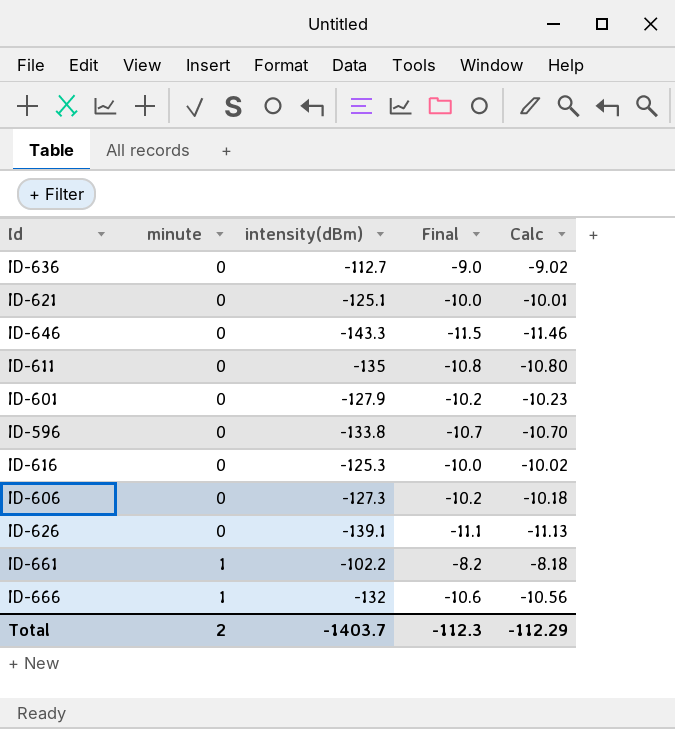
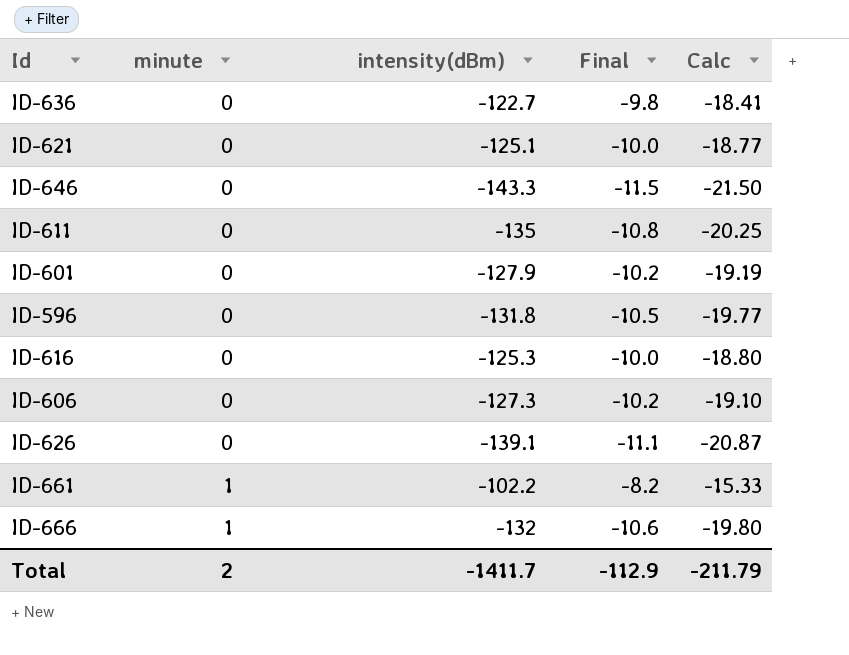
column Calc | formula: [intensity(dBm)] * 0.08 -> [intensity(dBm)] * 0.15
ID-636 | intensity(dBm): -112.7 -> -122.7
ID-636 | Final: -9.0 -> -9.8
ID-596 | intensity(dBm): -133.8 -> -131.8
ID-596 | Final: -10.7 -> -10.5
Total | intensity(dBm): -1403.7 -> -1411.7
Total | Final: -112.3 -> -112.9
Total | Calc: -112.29 -> -211.79

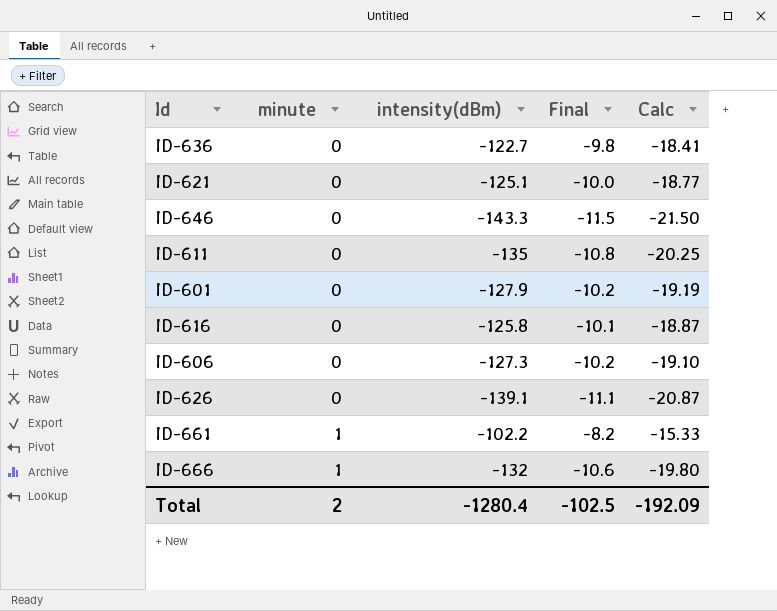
row ID-596: 0 | -131.8 | -10.5 | -19.77 -> none
ID-616 | intensity(dBm): -125.3 -> -125.8
ID-616 | Final: -10.0 -> -10.1
ID-616 | Calc: -18.80 -> -18.87
Total | intensity(dBm): -1411.7 -> -1280.4
Total | Final: -112.9 -> -102.5
Total | Calc: -211.79 -> -192.09

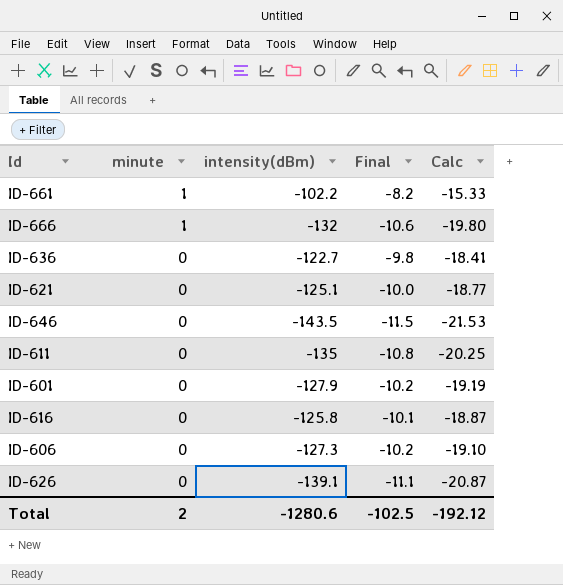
row order: minute ascending -> minute descending
ID-646 | intensity(dBm): -143.3 -> -143.5
ID-646 | Calc: -21.50 -> -21.53
Total | intensity(dBm): -1280.4 -> -1280.6
Total | Calc: -192.09 -> -192.12

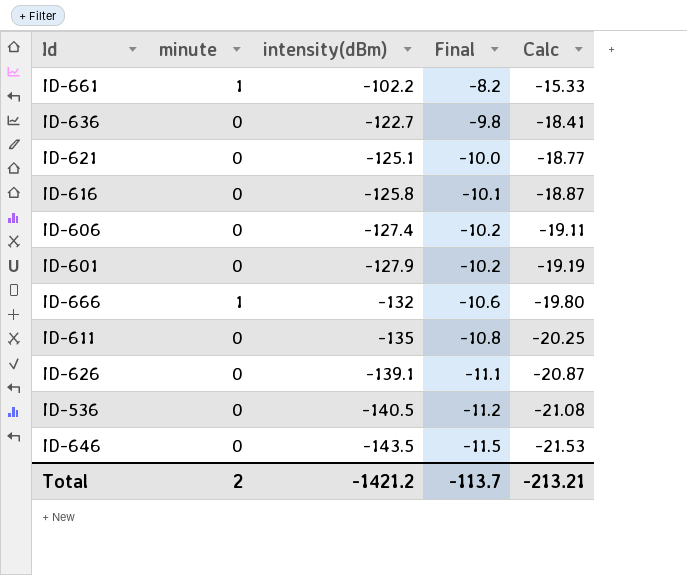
row order: minute descending -> intensity(dBm) descending
ID-606 | intensity(dBm): -127.3 -> -127.4
ID-606 | Calc: -19.10 -> -19.11
row ID-536: none -> 0 | -140.5 | -11.2 | -21.08
Total | intensity(dBm): -1280.6 -> -1421.2
Total | Final: -102.5 -> -113.7
Total | Calc: -192.12 -> -213.21

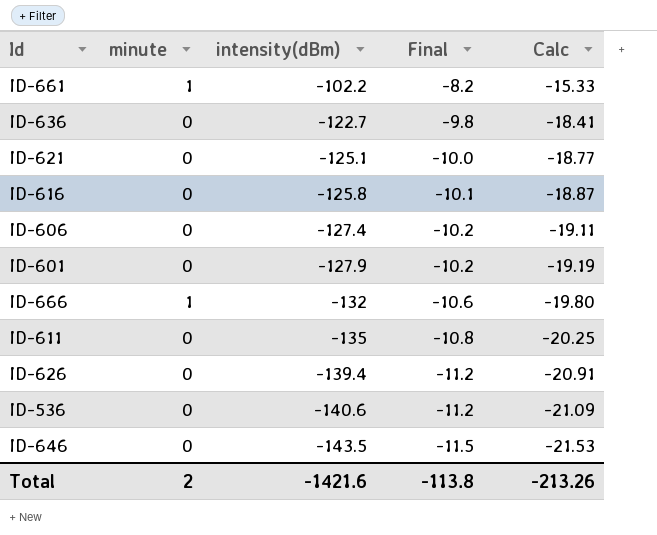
ID-626 | intensity(dBm): -139.1 -> -139.4
ID-626 | Final: -11.1 -> -11.2
ID-626 | Calc: -20.87 -> -20.91
ID-536 | intensity(dBm): -140.5 -> -140.6
ID-536 | Calc: -21.08 -> -21.09
Total | intensity(dBm): -1421.2 -> -1421.6
Total | Final: -113.7 -> -113.8
Total | Calc: -213.21 -> -213.26

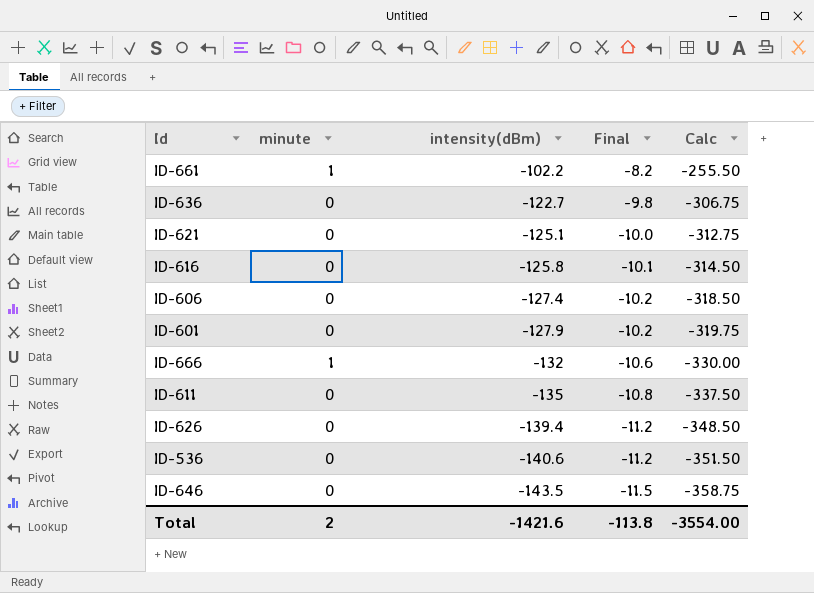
column Calc | formula: [intensity(dBm)] * 0.15 -> [intensity(dBm)] * 2.5
Total | Calc: -213.26 -> -3554.00

